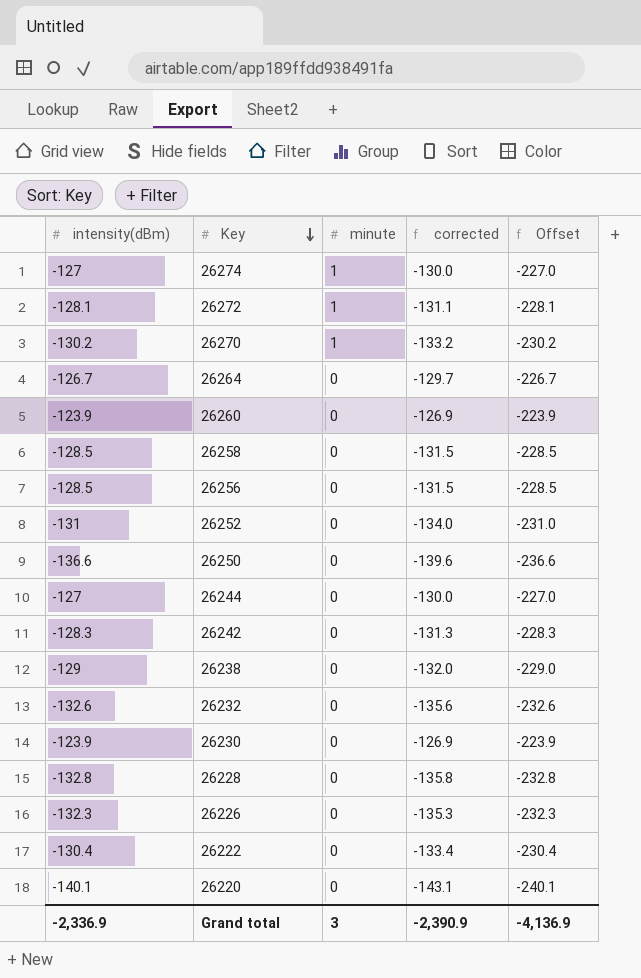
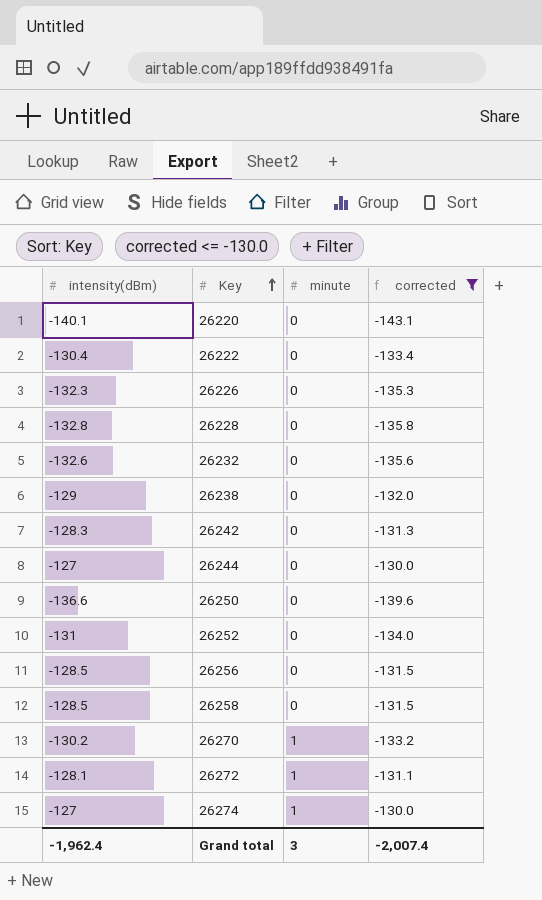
filter: none -> corrected <= -130.0
row order: Key descending -> Key ascending
column Offset | formula: [intensity(dBm)] - 100 -> none
Grand total | intensity(dBm): -2,336.9 -> -1,962.4
Grand total | corrected: -2,390.9 -> -2,007.4

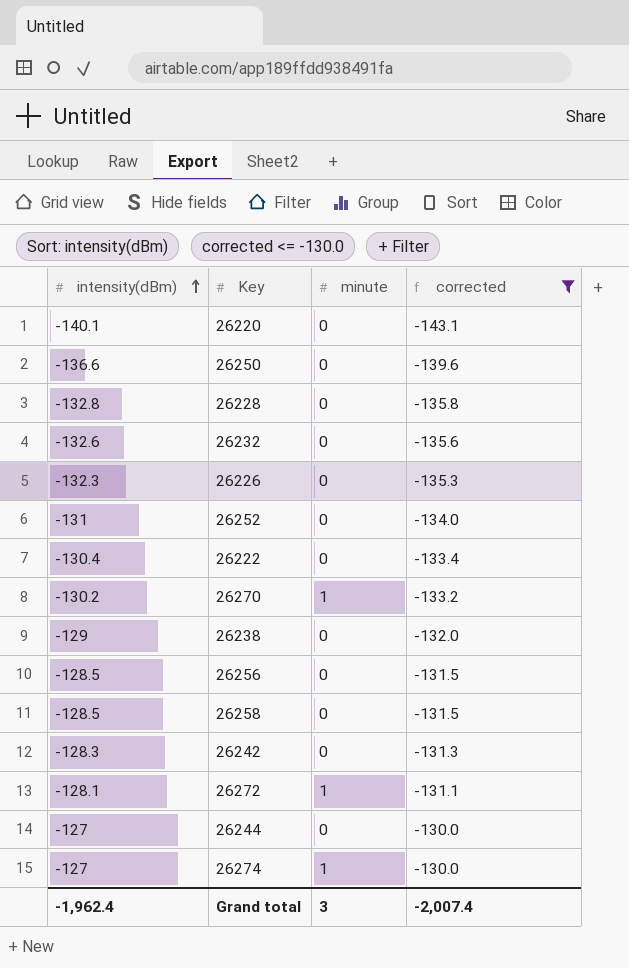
row order: Key ascending -> intensity(dBm) ascending

